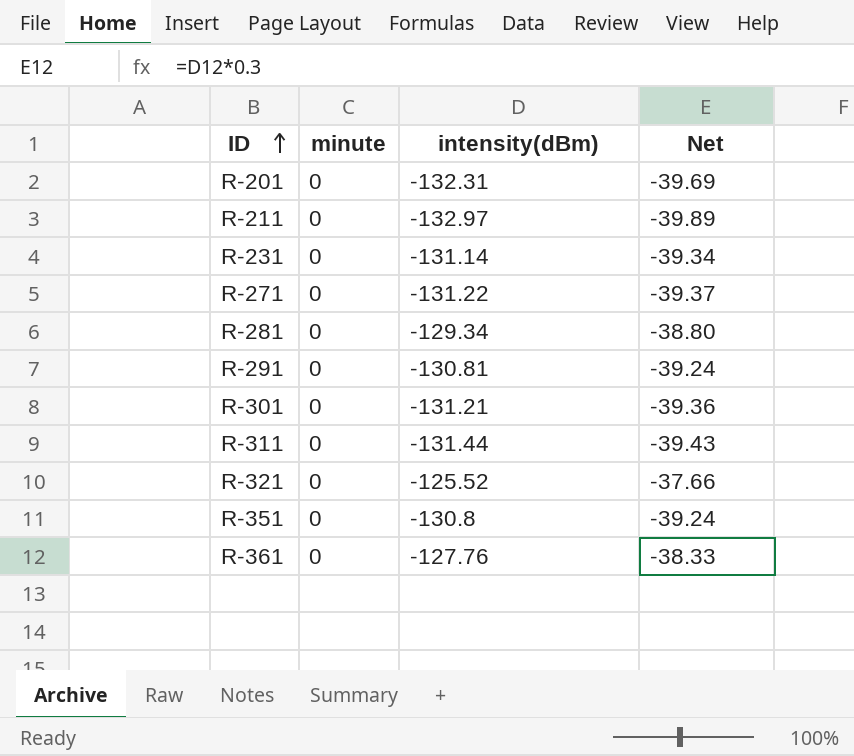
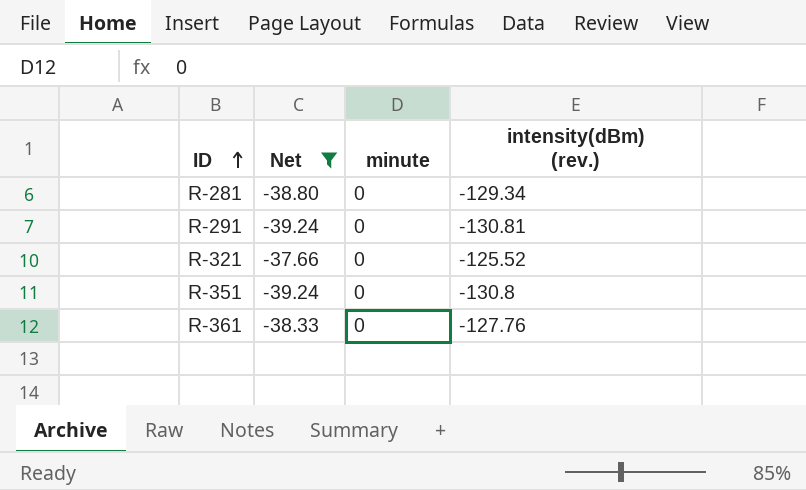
filter: none -> Net >= -39.24
column Net | position: 4 -> 2
column name: intensity(dBm) -> intensity(dBm) (rev.)

